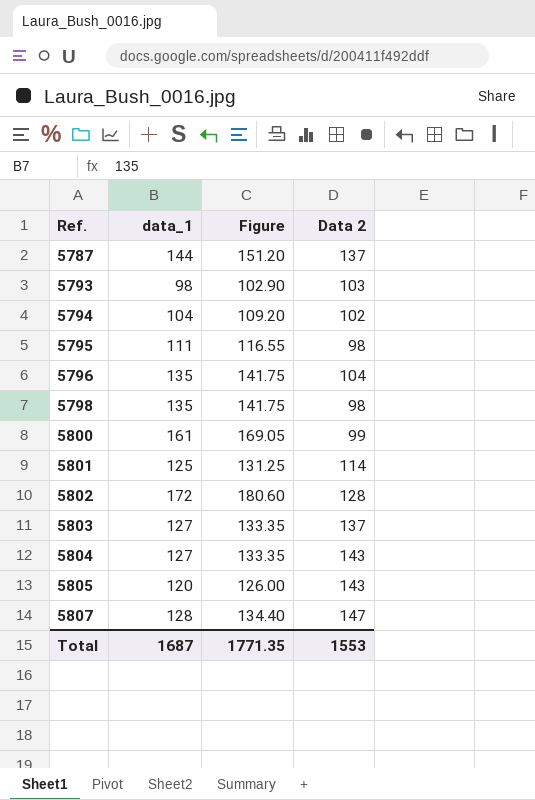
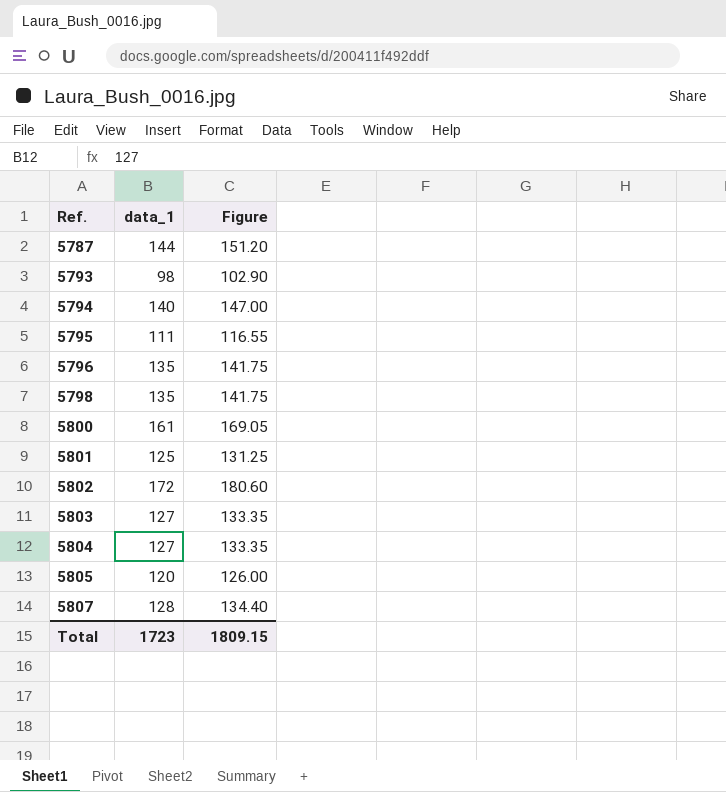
column Data 2 | position: 4 -> none
5794 | data_1: 104 -> 140
5794 | Figure: 109.20 -> 147.00
Total | data_1: 1687 -> 1723
Total | Figure: 1771.35 -> 1809.15

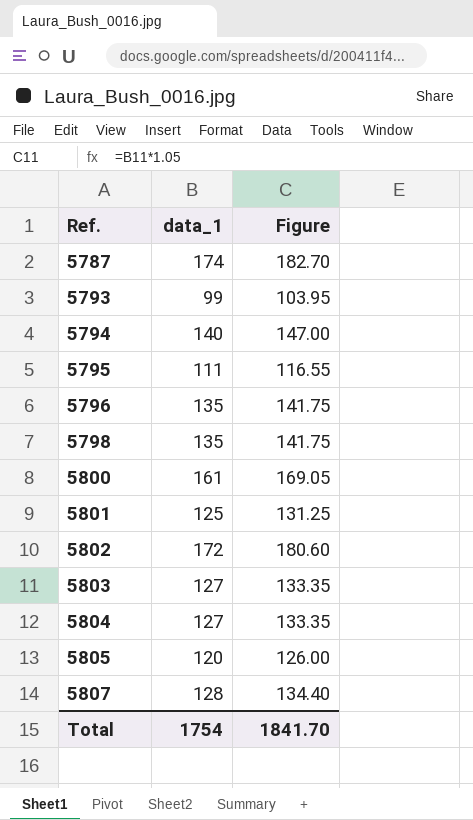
5787 | data_1: 144 -> 174
5787 | Figure: 151.20 -> 182.70
5793 | data_1: 98 -> 99
5793 | Figure: 102.90 -> 103.95
Total | data_1: 1723 -> 1754
Total | Figure: 1809.15 -> 1841.70

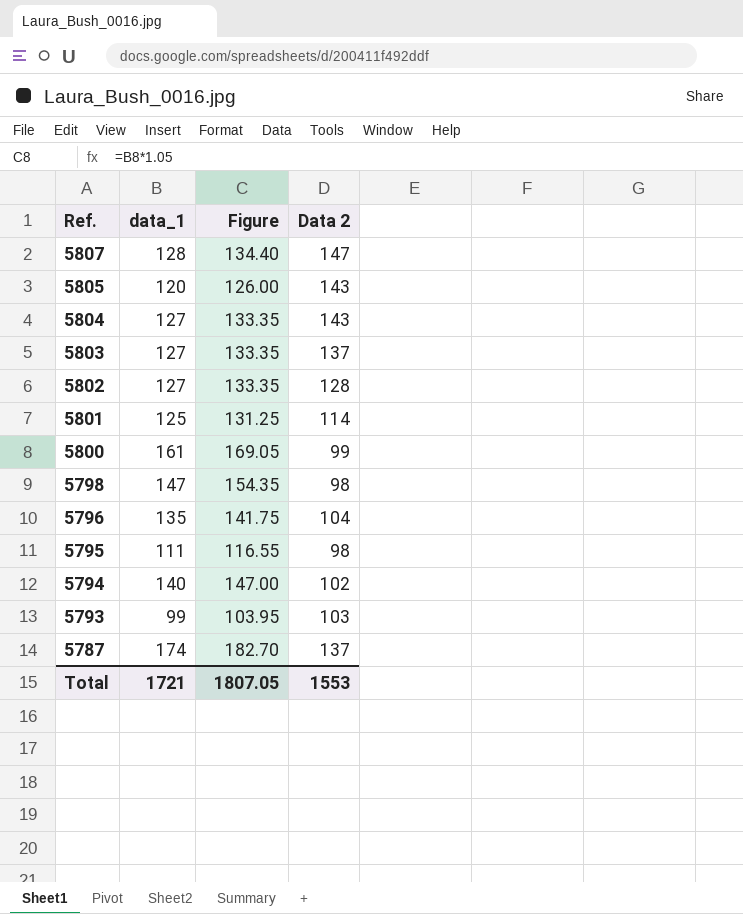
row order: Ref. ascending -> Ref. descending
column Data 2 | position: none -> 4
5802 | data_1: 172 -> 127
5802 | Figure: 180.60 -> 133.35
5798 | data_1: 135 -> 147
5798 | Figure: 141.75 -> 154.35
Total | data_1: 1754 -> 1721
Total | Figure: 1841.70 -> 1807.05

